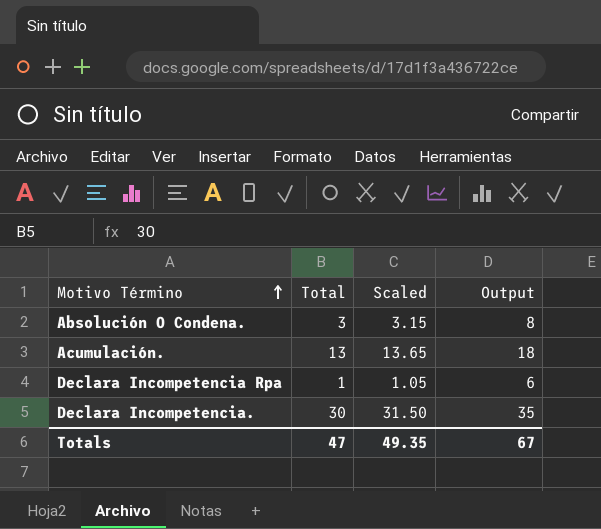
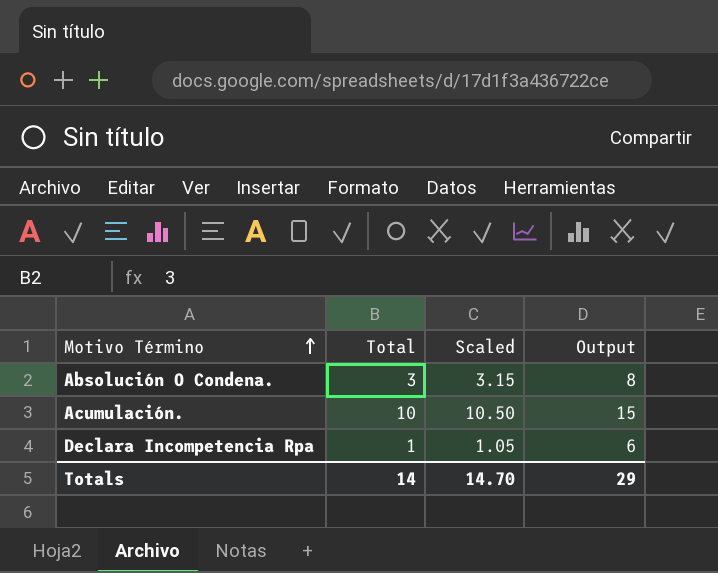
row Declara Incompetencia.: 30 | 31.50 | 35 -> none
Acumulación. | Total: 13 -> 10
Acumulación. | Scaled: 13.65 -> 10.50
Acumulación. | Output: 18 -> 15
Totals | Total: 47 -> 14
Totals | Scaled: 49.35 -> 14.70
Totals | Output: 67 -> 29

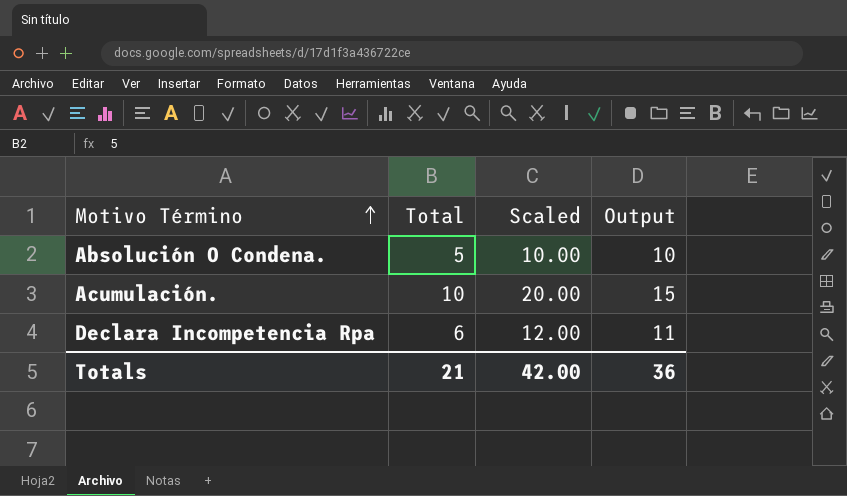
column Scaled | formula: [Total] * 1.05 -> [Total] * 2
Absolución O Condena. | Total: 3 -> 5
Absolución O Condena. | Output: 8 -> 10
Declara Incompetencia Rpa | Total: 1 -> 6
Declara Incompetencia Rpa | Output: 6 -> 11
Totals | Total: 14 -> 21
Totals | Scaled: 14.70 -> 42.00
Totals | Output: 29 -> 36

